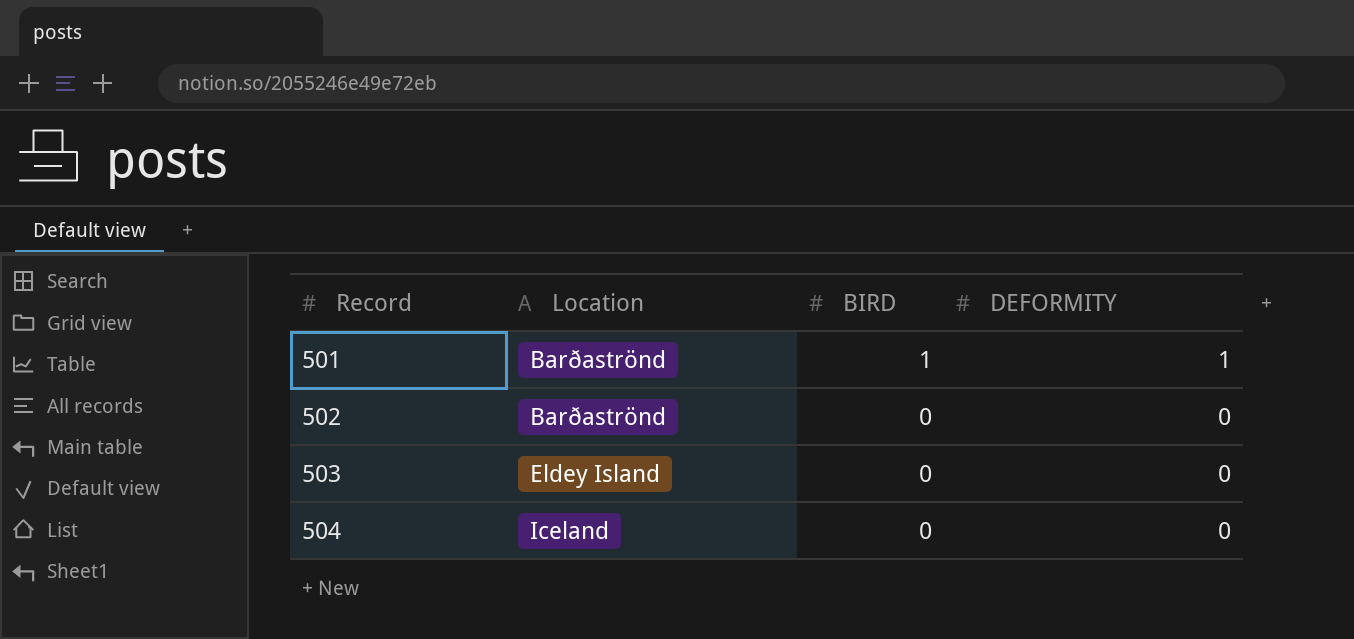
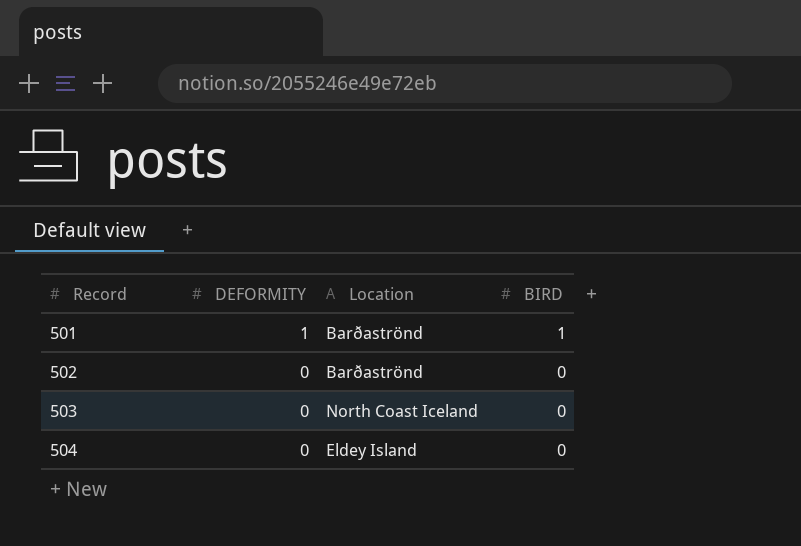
column DEFORMITY | position: 4 -> 2
503 | Location: Eldey Island -> North Coast Iceland
504 | Location: Iceland -> Eldey Island

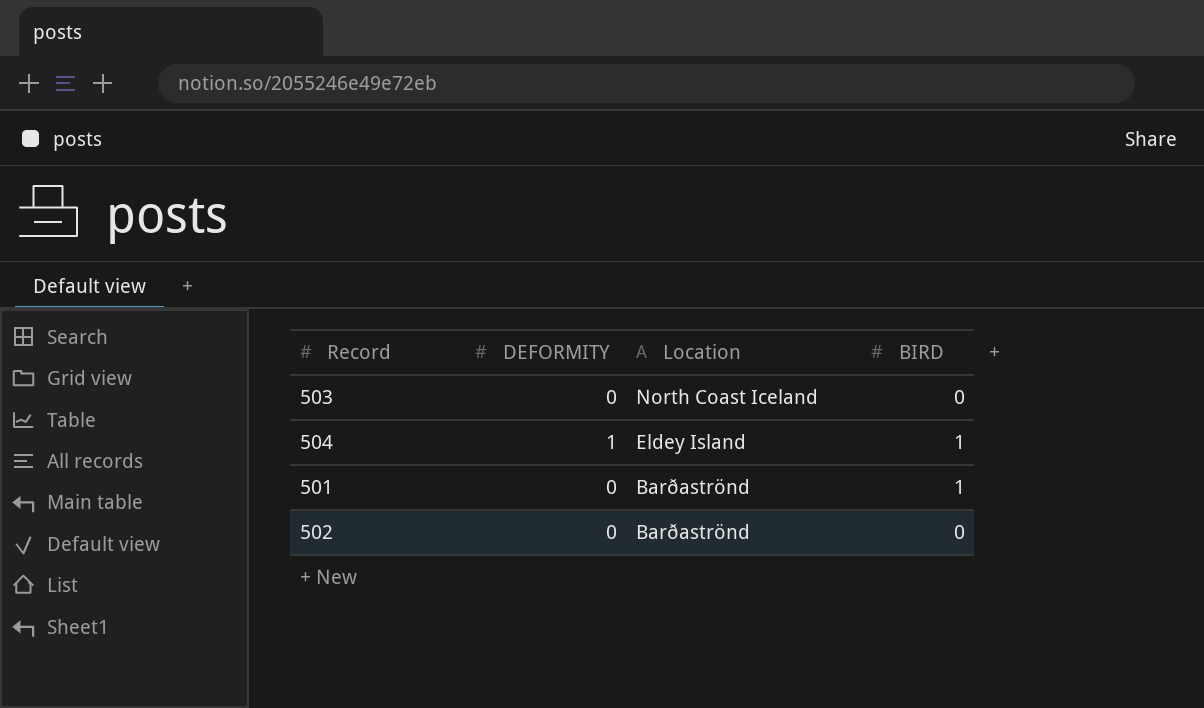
row order: Record ascending -> Location descending
504 | DEFORMITY: 0 -> 1
504 | BIRD: 0 -> 1
501 | DEFORMITY: 1 -> 0

